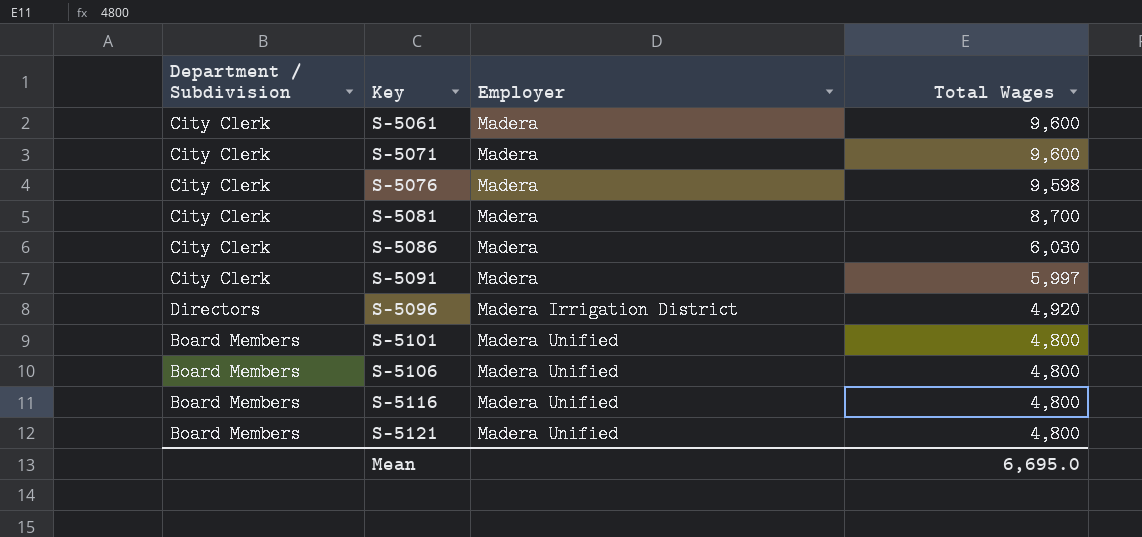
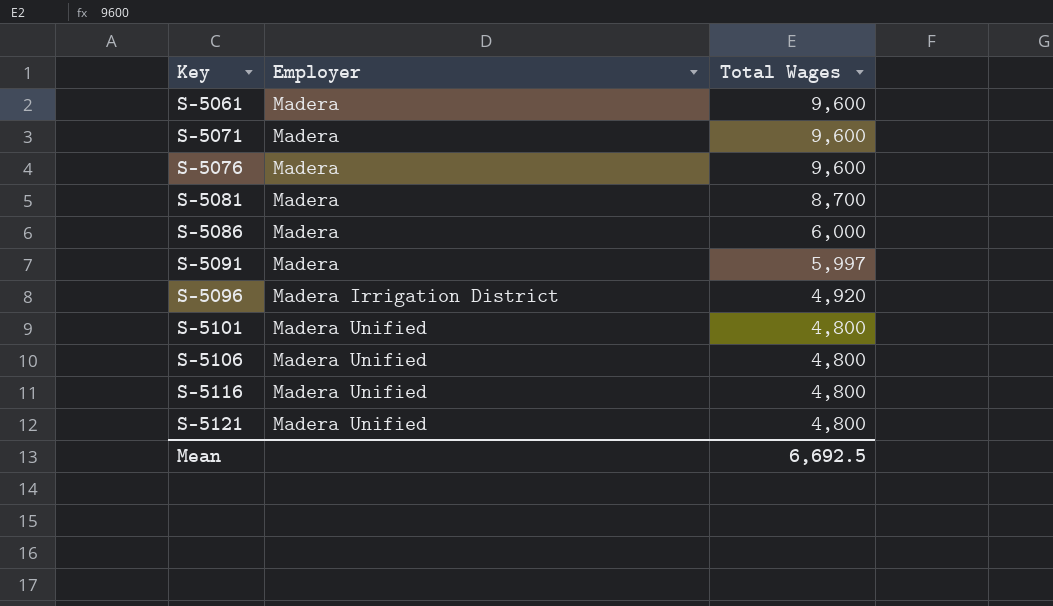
column Department / Subdivision | position: 1 -> none
S-5076 | Total Wages: 9,598 -> 9,600
S-5086 | Total Wages: 6,030 -> 6,000
Mean | Total Wages: 6,695.0 -> 6,692.5

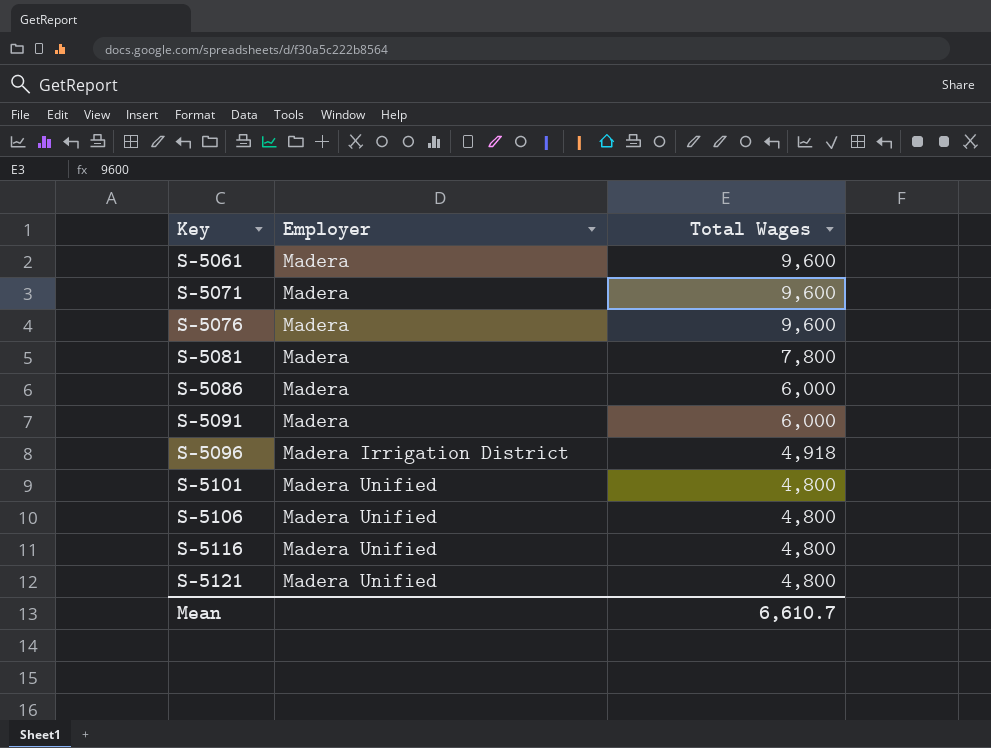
S-5081 | Total Wages: 8,700 -> 7,800
S-5091 | Total Wages: 5,997 -> 6,000
S-5096 | Total Wages: 4,920 -> 4,918
Mean | Total Wages: 6,692.5 -> 6,610.7

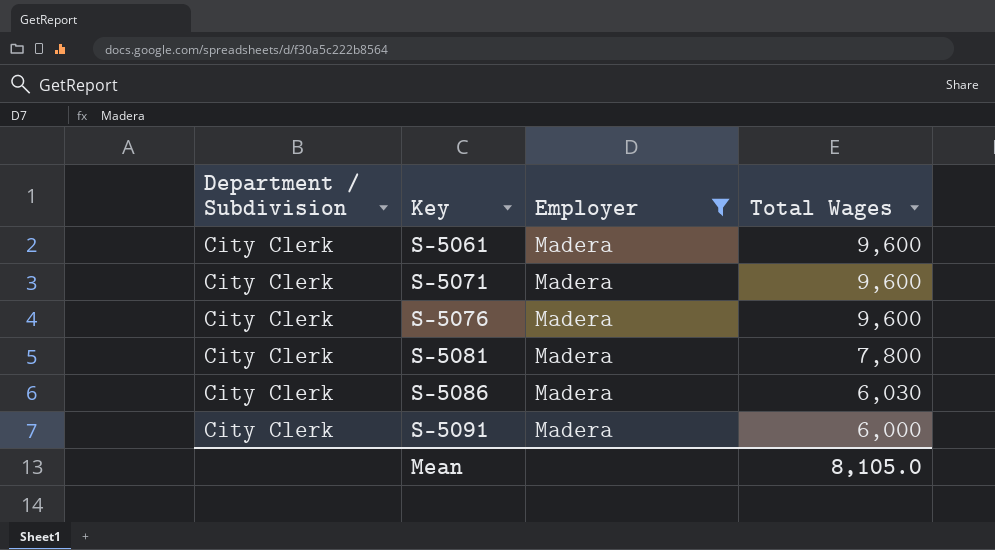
filter: none -> Employer = Madera
column Department / Subdivision | position: none -> 1
S-5086 | Total Wages: 6,000 -> 6,030
Mean | Total Wages: 6,610.7 -> 8,105.0

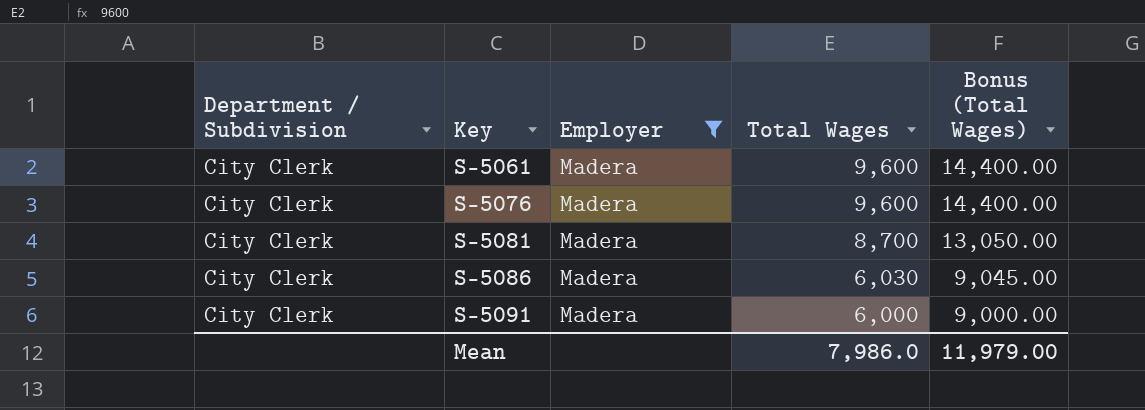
column Bonus (Total Wages) | formula: none -> [Total Wages] * 1.5
row S-5071: City Clerk | Madera | 9,600 -> none
S-5081 | Total Wages: 7,800 -> 8,700
Mean | Total Wages: 8,105.0 -> 7,986.0

